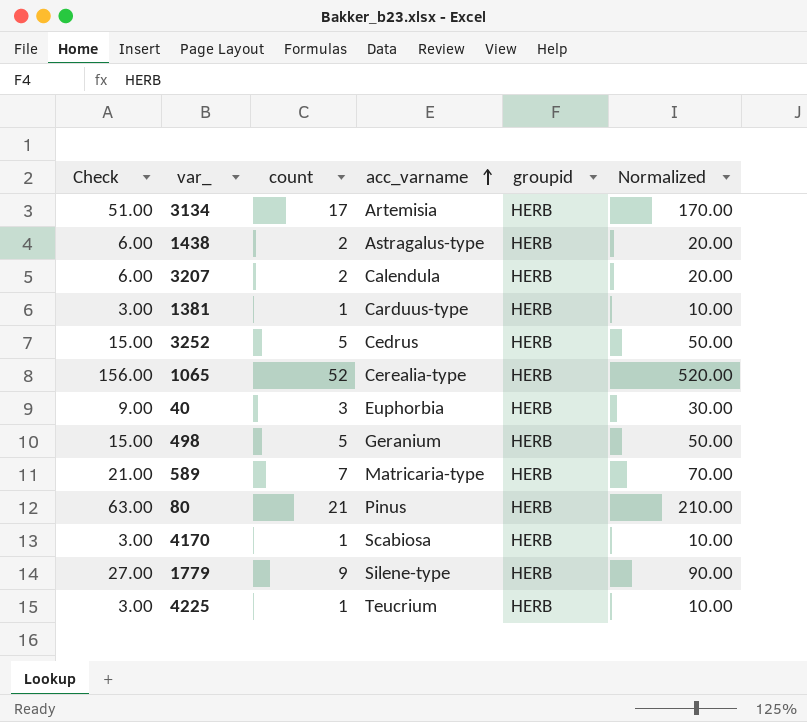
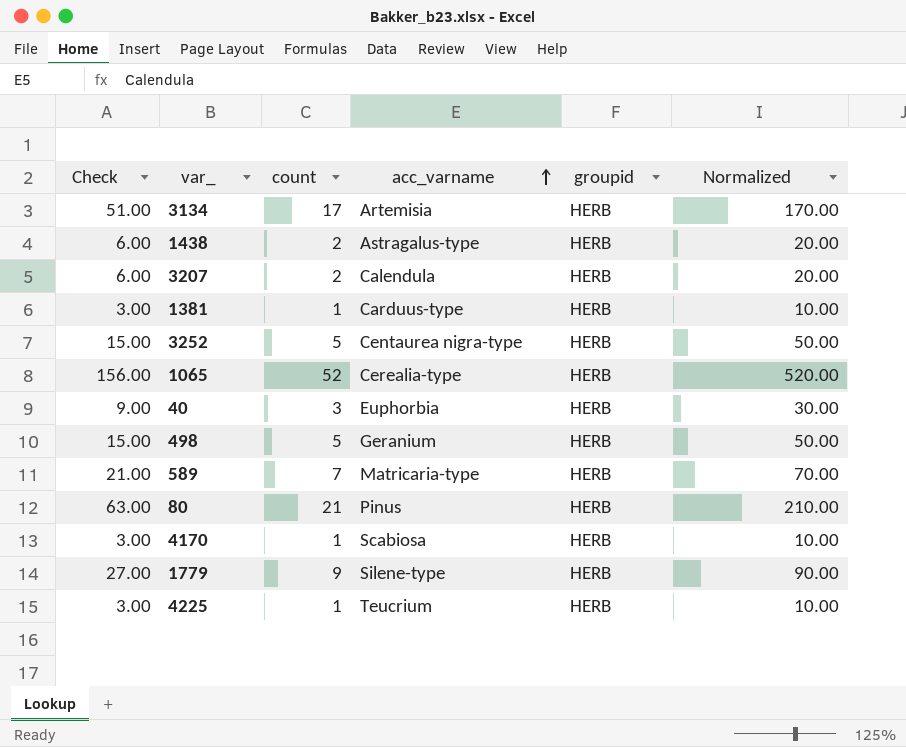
3252 | acc_varname: Cedrus -> Centaurea nigra-type

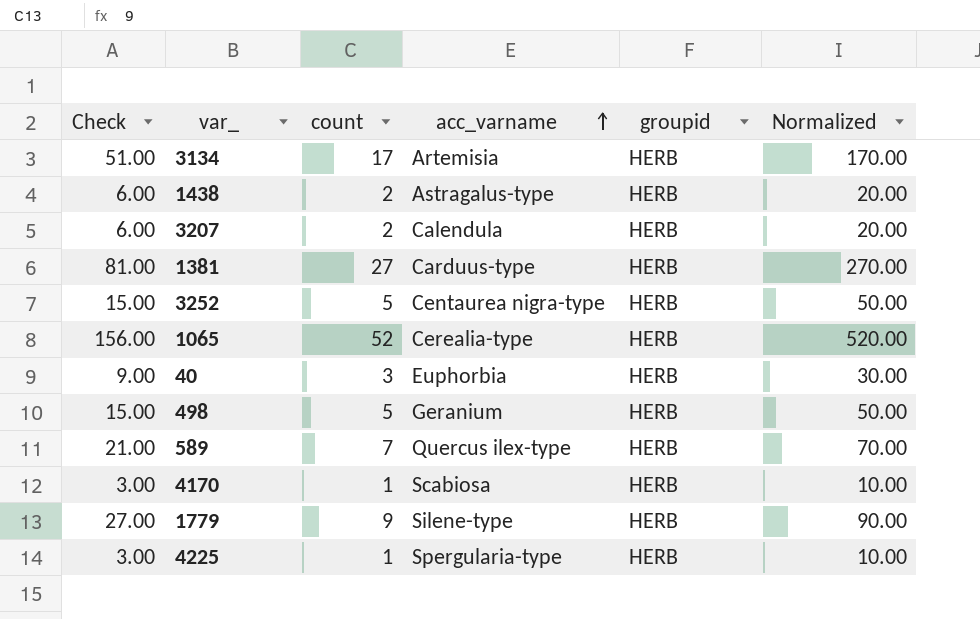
row 80: 63.00 | 21 | Pinus | HERB | 210.00 -> none
1381 | Check: 3.00 -> 81.00
1381 | count: 1 -> 27
1381 | Normalized: 10.00 -> 270.00
589 | acc_varname: Matricaria-type -> Quercus ilex-type
4225 | acc_varname: Teucrium -> Spergularia-type

